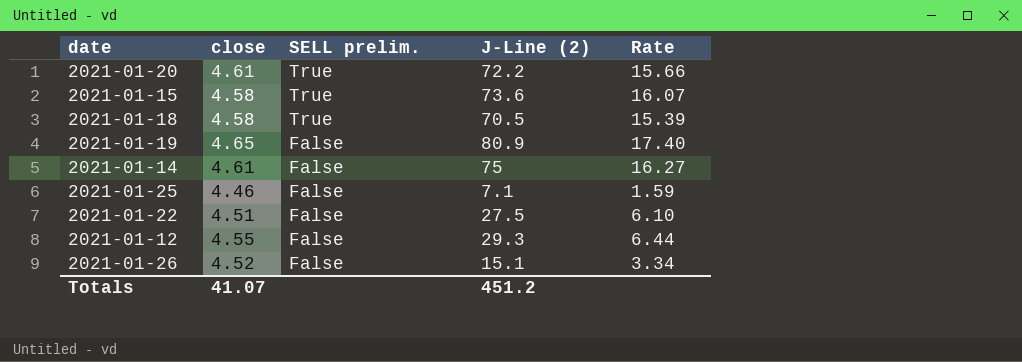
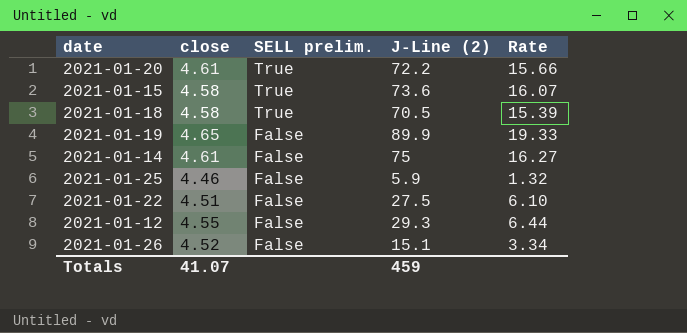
2021-01-19 | J-Line (2): 80.9 -> 89.9
2021-01-19 | Rate: 17.40 -> 19.33
2021-01-25 | J-Line (2): 7.1 -> 5.9
2021-01-25 | Rate: 1.59 -> 1.32
Totals | J-Line (2): 451.2 -> 459

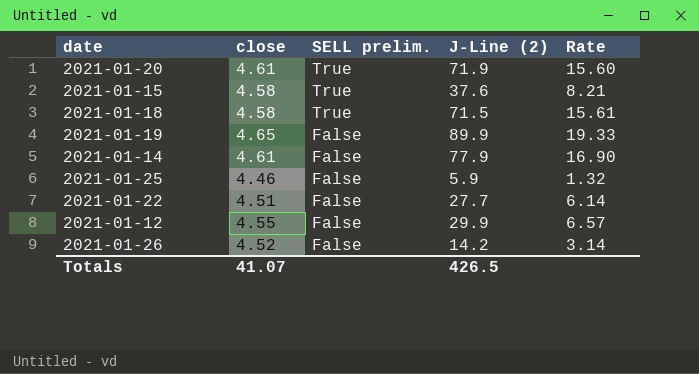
2021-01-20 | J-Line (2): 72.2 -> 71.9
2021-01-20 | Rate: 15.66 -> 15.60
2021-01-15 | J-Line (2): 73.6 -> 37.6
2021-01-15 | Rate: 16.07 -> 8.21
2021-01-18 | J-Line (2): 70.5 -> 71.5
2021-01-18 | Rate: 15.39 -> 15.61
2021-01-14 | J-Line (2): 75 -> 77.9
2021-01-14 | Rate: 16.27 -> 16.90
2021-01-22 | J-Line (2): 27.5 -> 27.7
2021-01-22 | Rate: 6.10 -> 6.14
2021-01-12 | J-Line (2): 29.3 -> 29.9
2021-01-12 | Rate: 6.44 -> 6.57
2021-01-26 | J-Line (2): 15.1 -> 14.2
2021-01-26 | Rate: 3.34 -> 3.14
Totals | J-Line (2): 459 -> 426.5

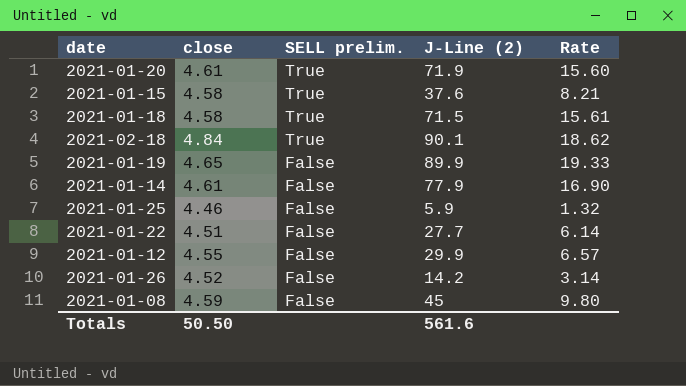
row 2021-02-18: none -> 4.84 | True | 90.1 | 18.62
row 2021-01-08: none -> 4.59 | False | 45 | 9.80
Totals | close: 41.07 -> 50.50
Totals | J-Line (2): 426.5 -> 561.6

